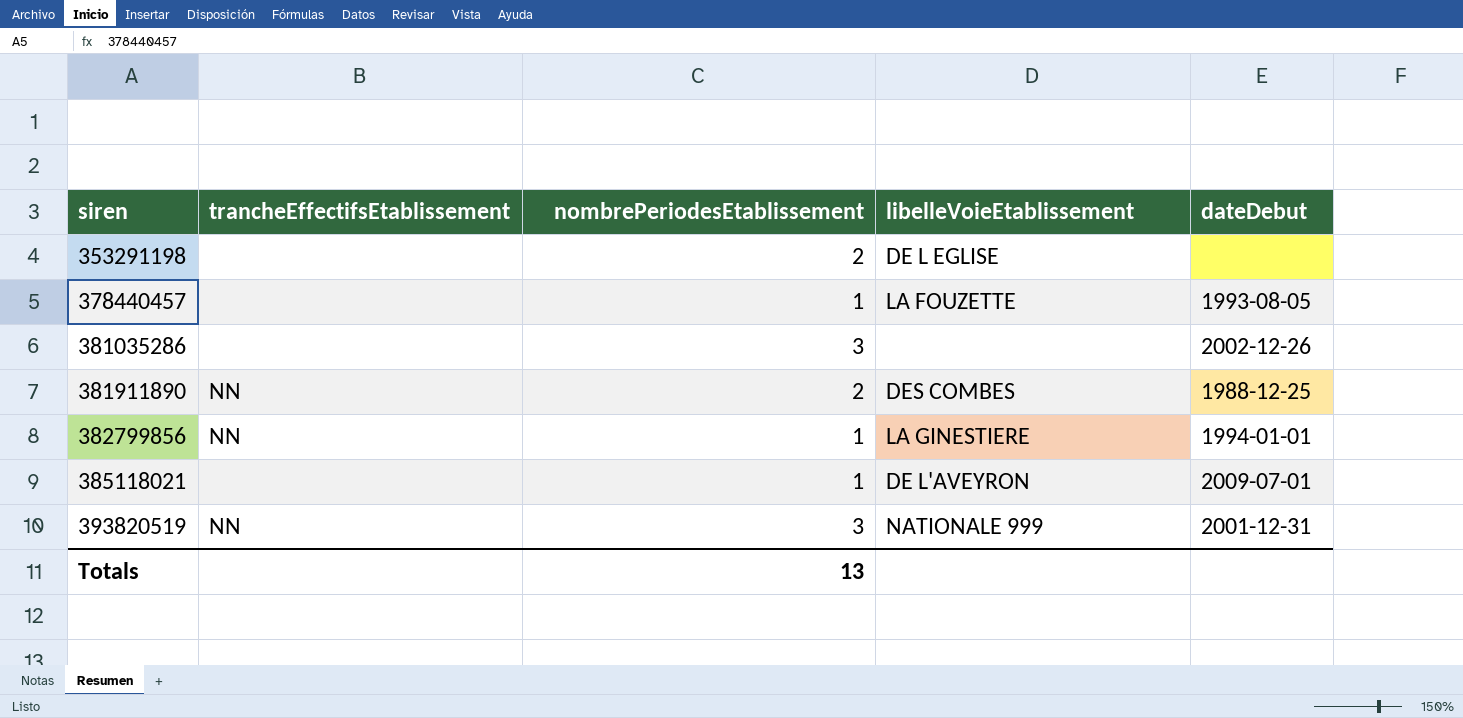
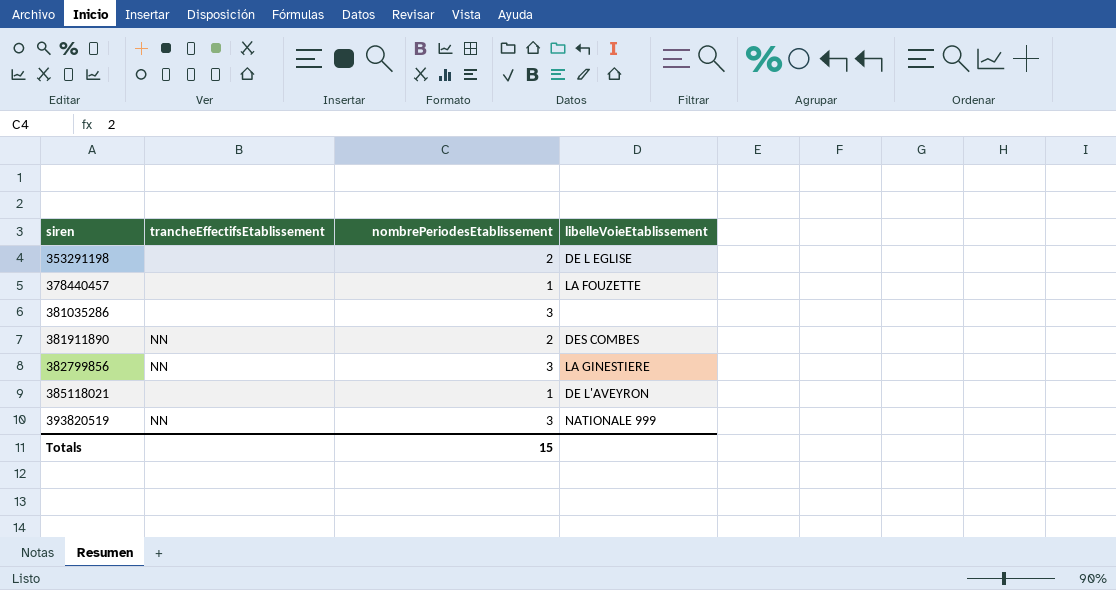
column dateDebut | position: 5 -> none
382799856 | nombrePeriodesEtablissement: 1 -> 3
Totals | nombrePeriodesEtablissement: 13 -> 15

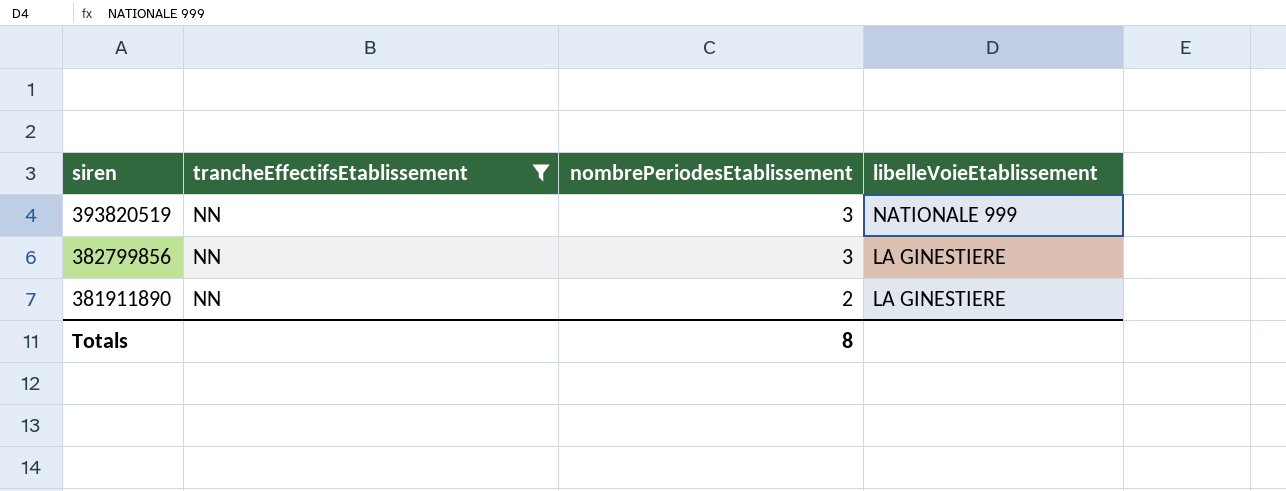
filter: none -> trancheEffectifsEtablissement = NN
row order: siren ascending -> siren descending
381911890 | libelleVoieEtablissement: DES COMBES -> LA GINESTIERE
Totals | nombrePeriodesEtablissement: 15 -> 8

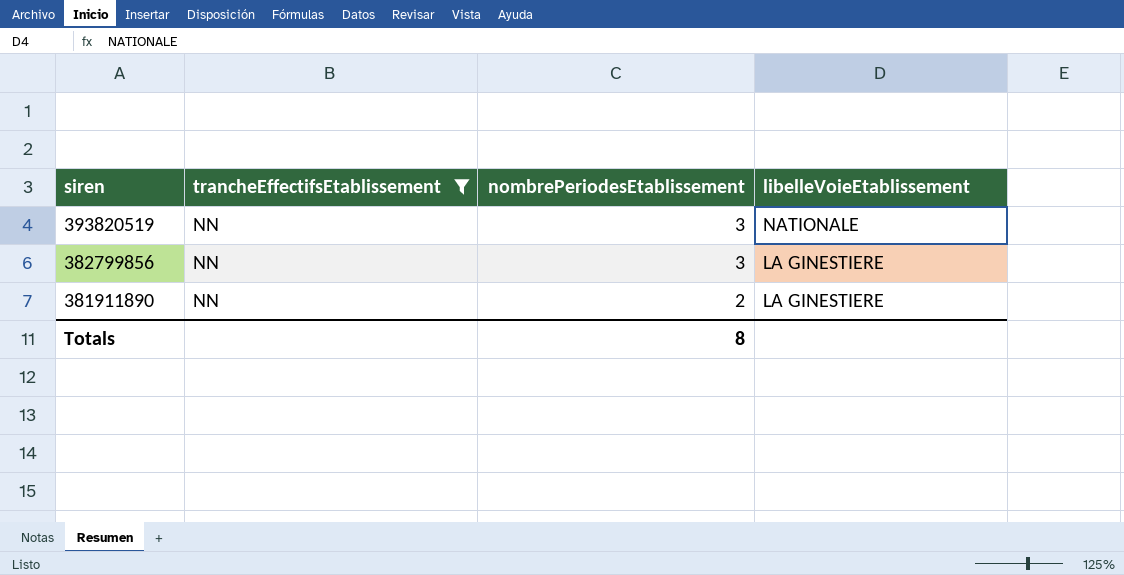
393820519 | libelleVoieEtablissement: NATIONALE 999 -> NATIONALE

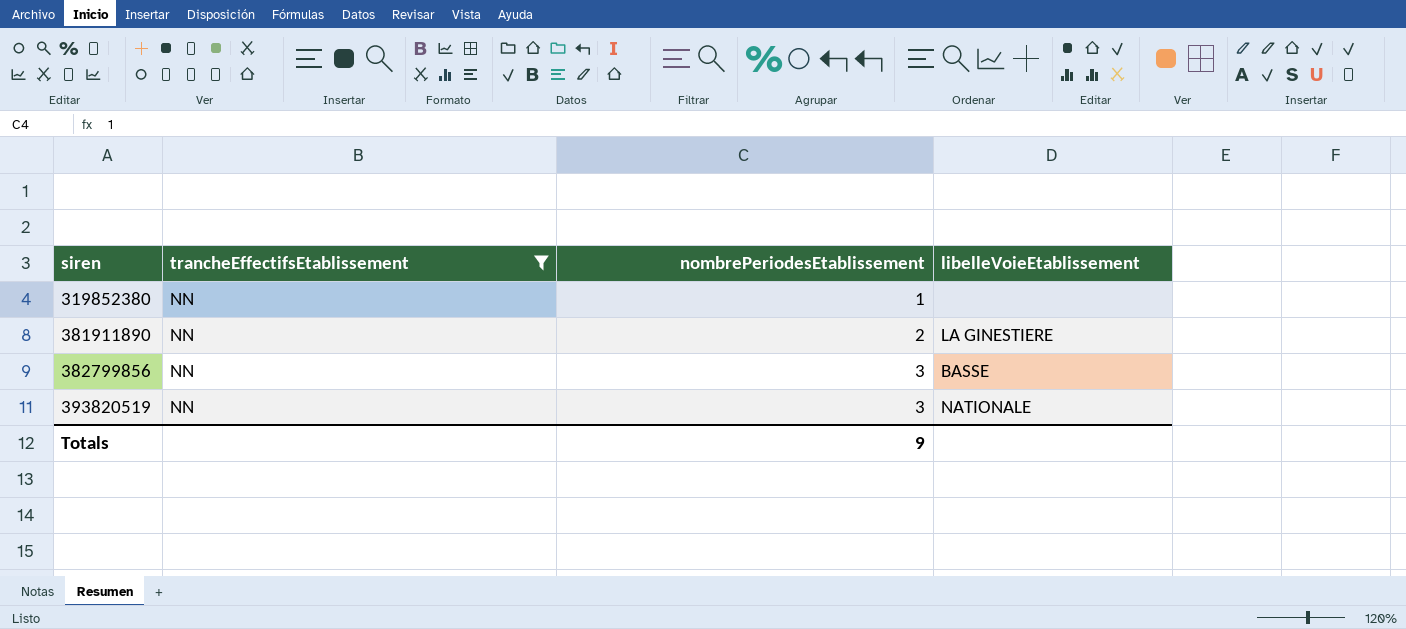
row order: siren descending -> siren ascending
row 319852380: none -> NN | 1 | none
382799856 | libelleVoieEtablissement: LA GINESTIERE -> BASSE
Totals | nombrePeriodesEtablissement: 8 -> 9

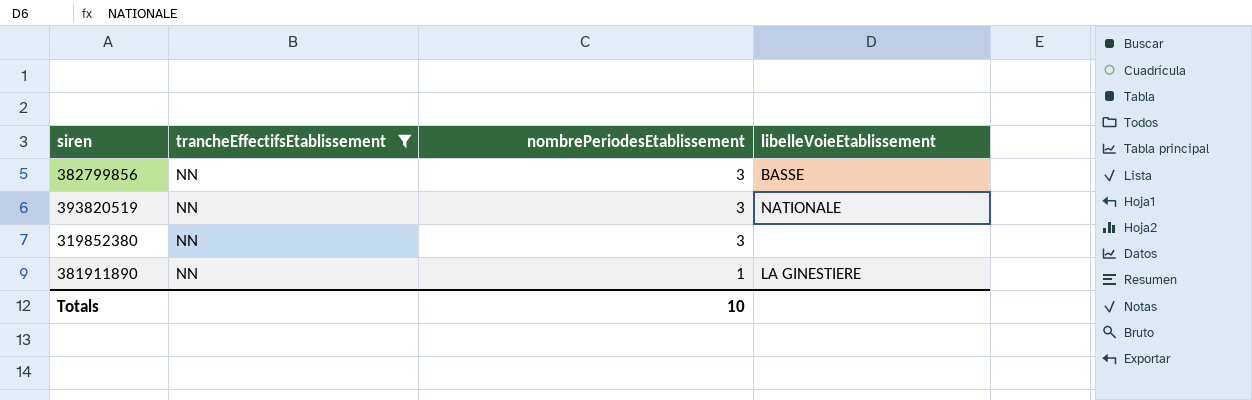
row order: siren ascending -> nombrePeriodesEtablissement descending
319852380 | nombrePeriodesEtablissement: 1 -> 3
381911890 | nombrePeriodesEtablissement: 2 -> 1
Totals | nombrePeriodesEtablissement: 9 -> 10

